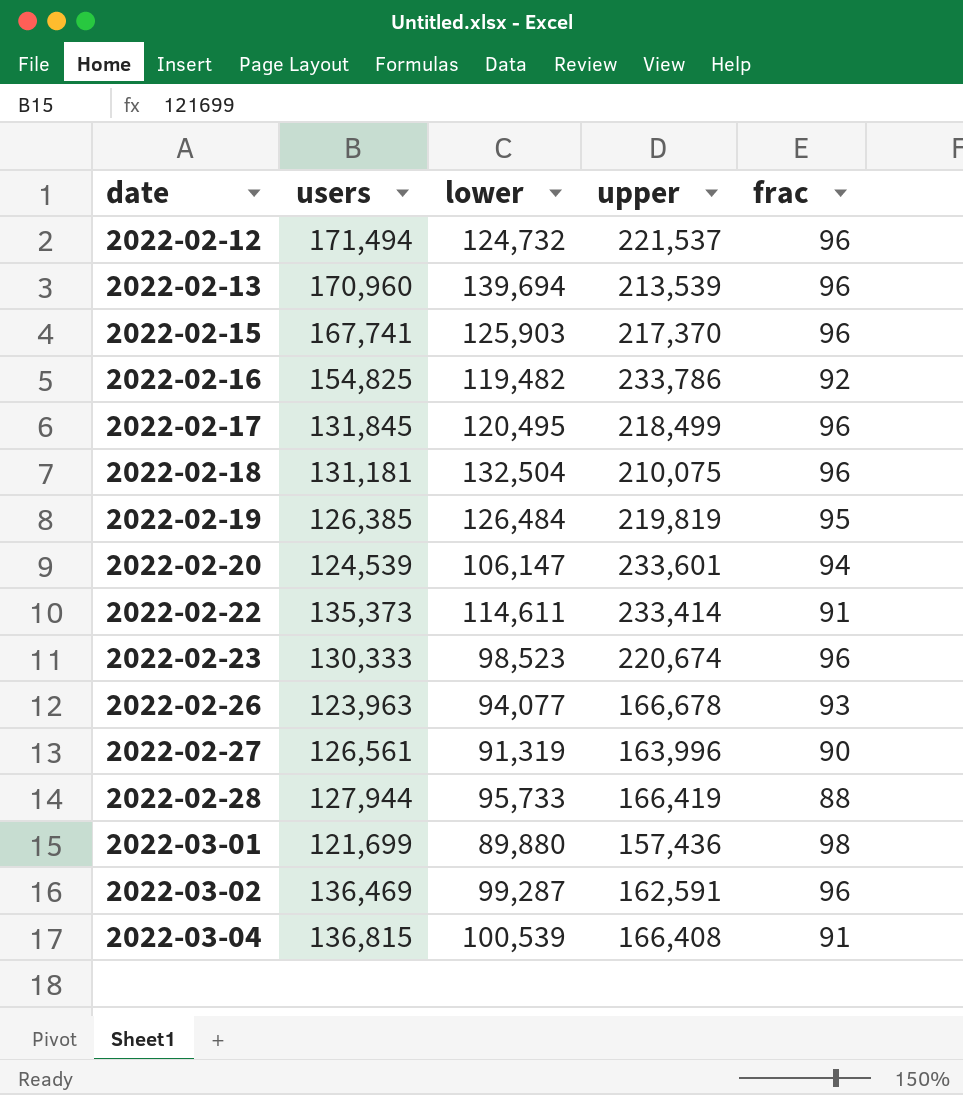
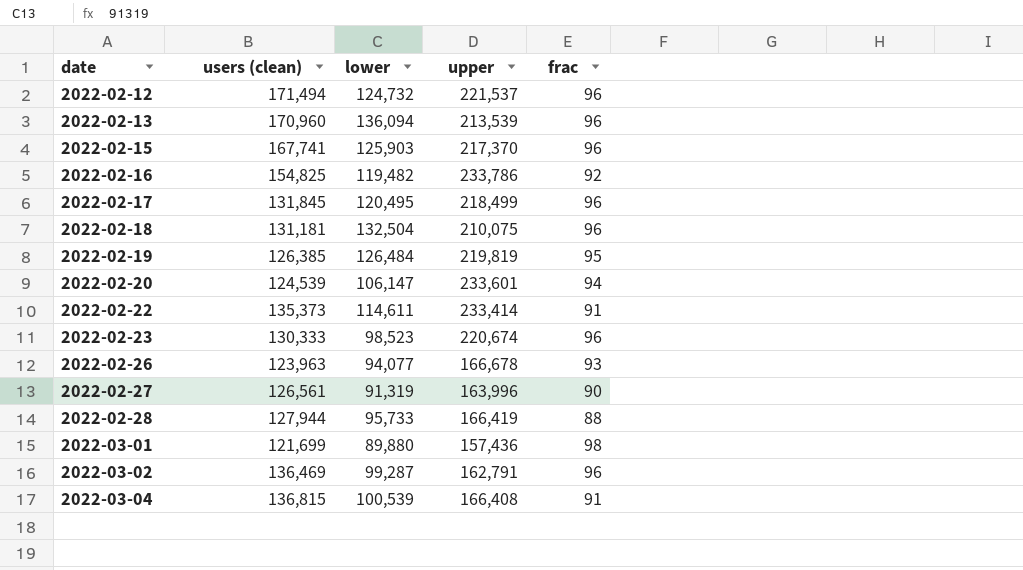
column name: users -> users (clean)
2022-02-13 | lower: 139,694 -> 136,094
2022-03-02 | upper: 162,591 -> 162,791

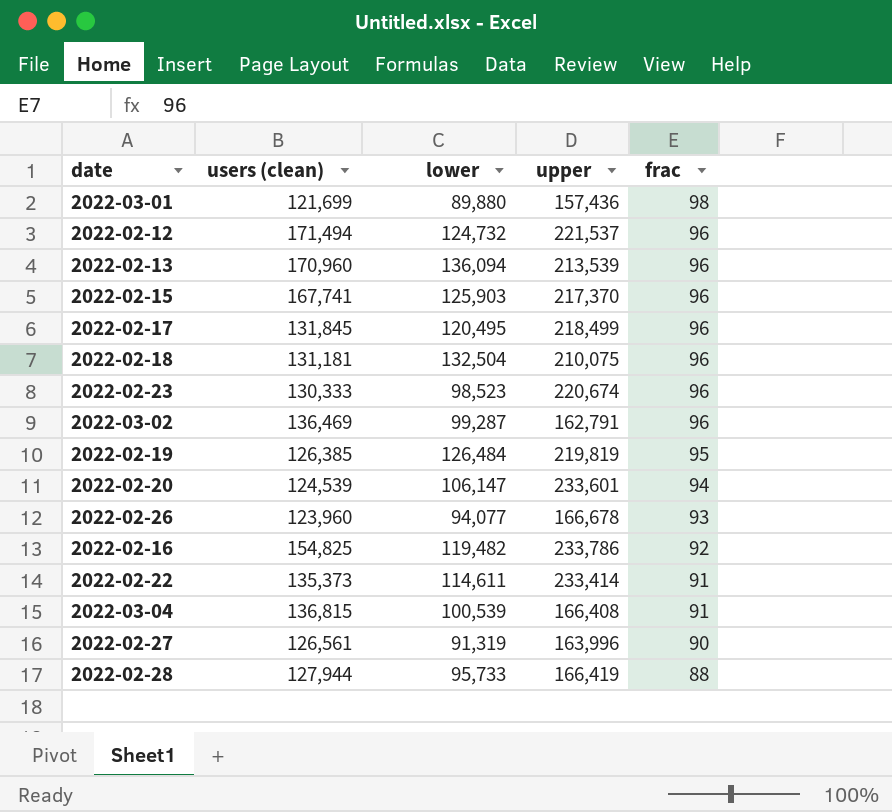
row order: date ascending -> frac descending
2022-02-26 | users (clean): 123,963 -> 123,960

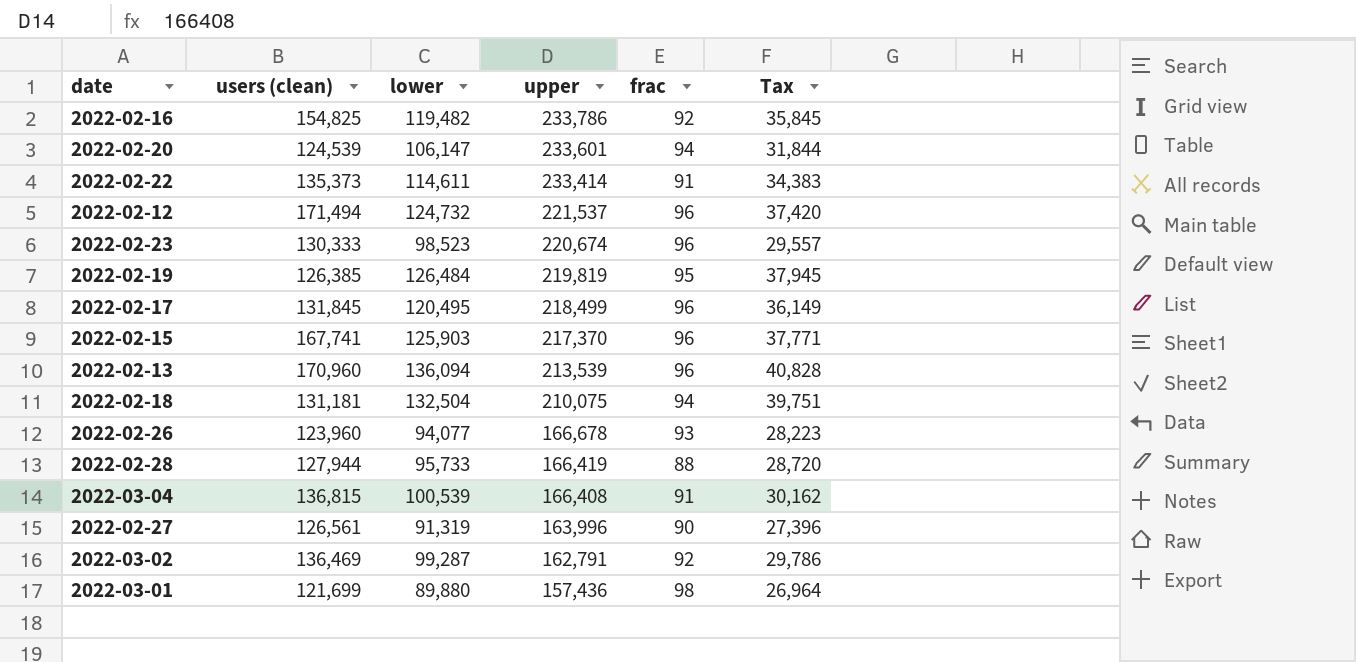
row order: frac descending -> upper descending
column Tax | formula: none -> [lower] * 0.3
2022-02-18 | frac: 96 -> 94
2022-03-02 | frac: 96 -> 92

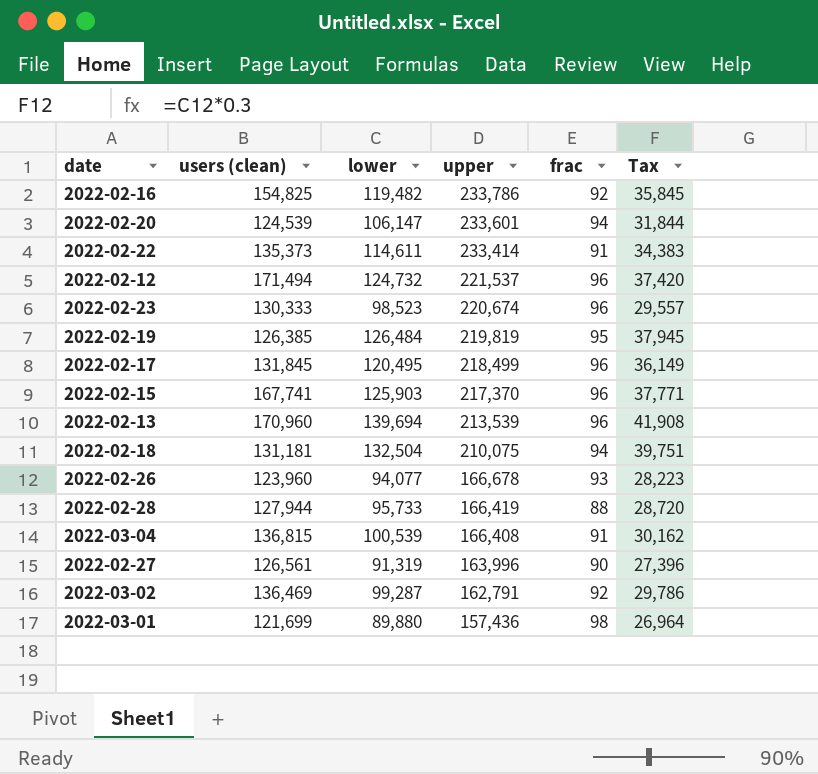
2022-02-13 | lower: 136,094 -> 139,694
2022-02-13 | Tax: 40,828 -> 41,908

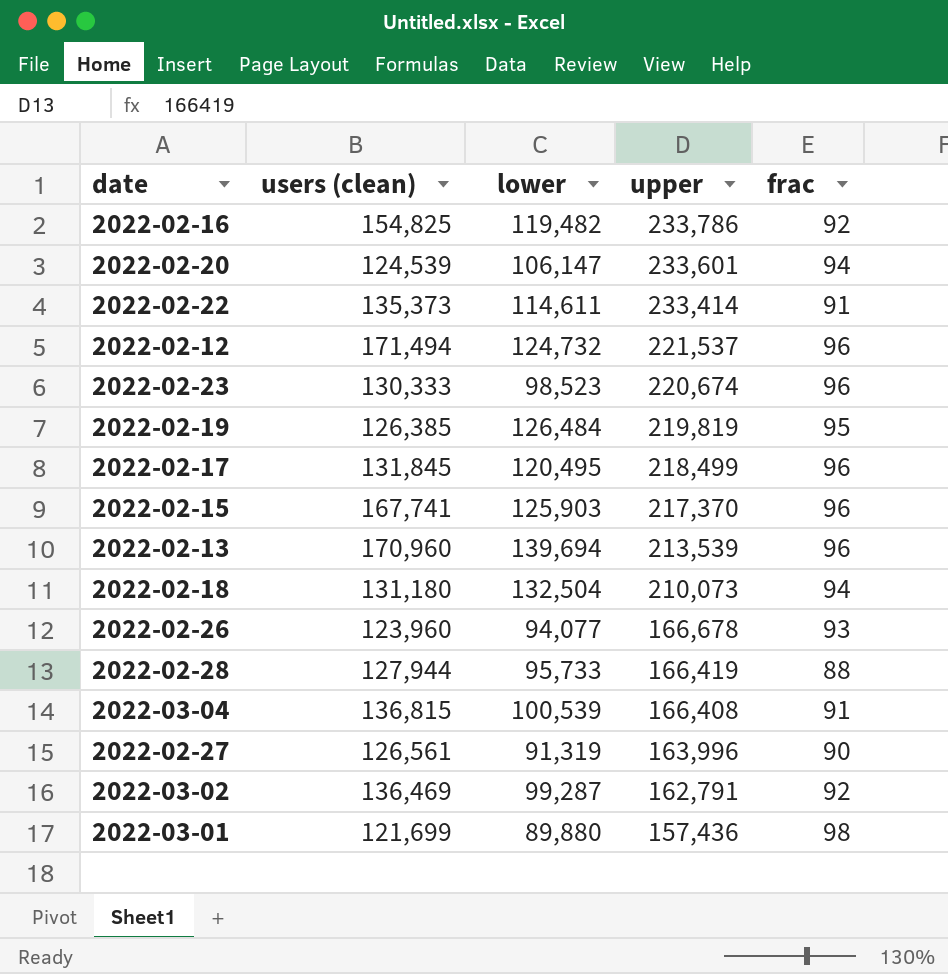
column Tax | formula: [lower] * 0.3 -> none
2022-02-18 | users (clean): 131,181 -> 131,180
2022-02-18 | upper: 210,075 -> 210,073

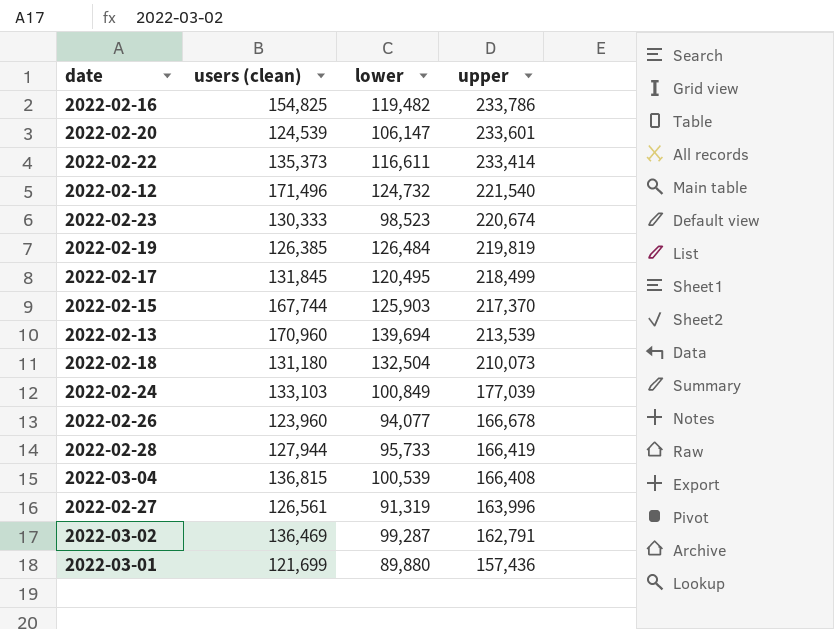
column frac | position: 5 -> none
2022-02-22 | lower: 114,611 -> 116,611
2022-02-12 | users (clean): 171,494 -> 171,496
2022-02-12 | upper: 221,537 -> 221,540
2022-02-15 | users (clean): 167,741 -> 167,744
row 2022-02-24: none -> 133,103 | 100,849 | 177,039

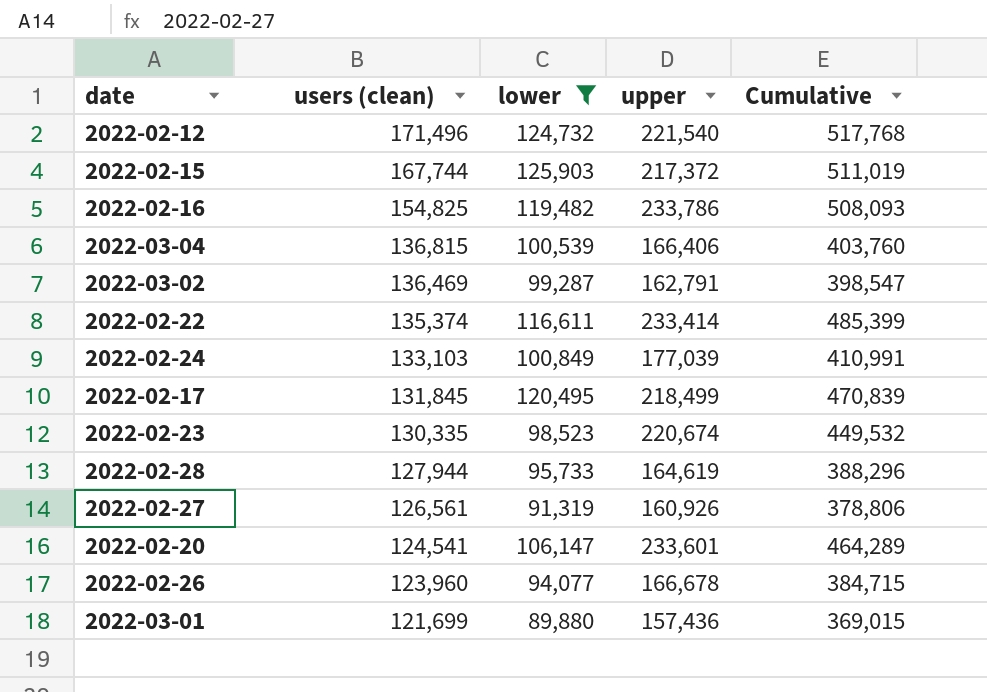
filter: none -> lower <= 125,903
row order: upper descending -> users (clean) descending
column Cumulative | formula: none -> [users (clean)] + [lower] + [upper]
2022-02-15 | upper: 217,370 -> 217,372
2022-03-04 | upper: 166,408 -> 166,406
2022-02-22 | users (clean): 135,373 -> 135,374
2022-02-23 | users (clean): 130,333 -> 130,335
2022-02-28 | upper: 166,419 -> 164,619
2022-02-27 | upper: 163,996 -> 160,926
2022-02-20 | users (clean): 124,539 -> 124,541

